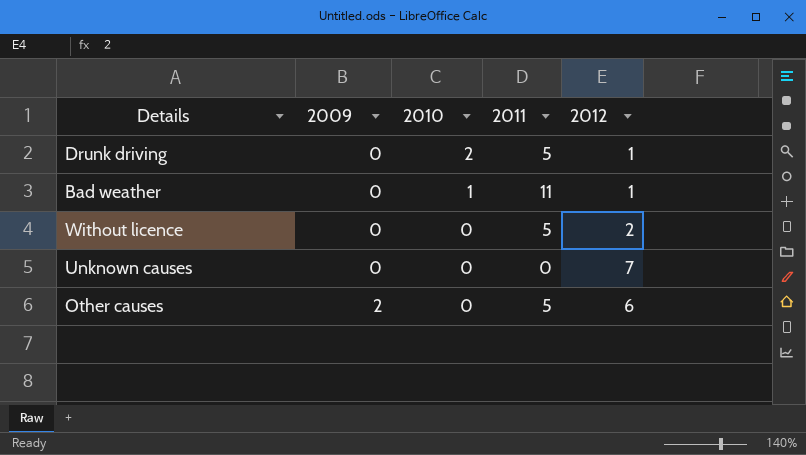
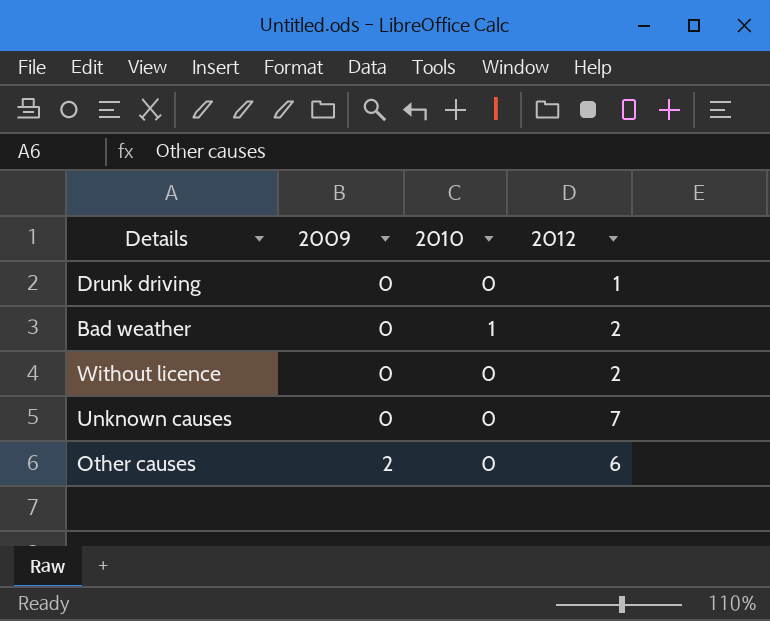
column 2011 | position: 4 -> none
Drunk driving | 2010: 2 -> 0
Bad weather | 2012: 1 -> 2

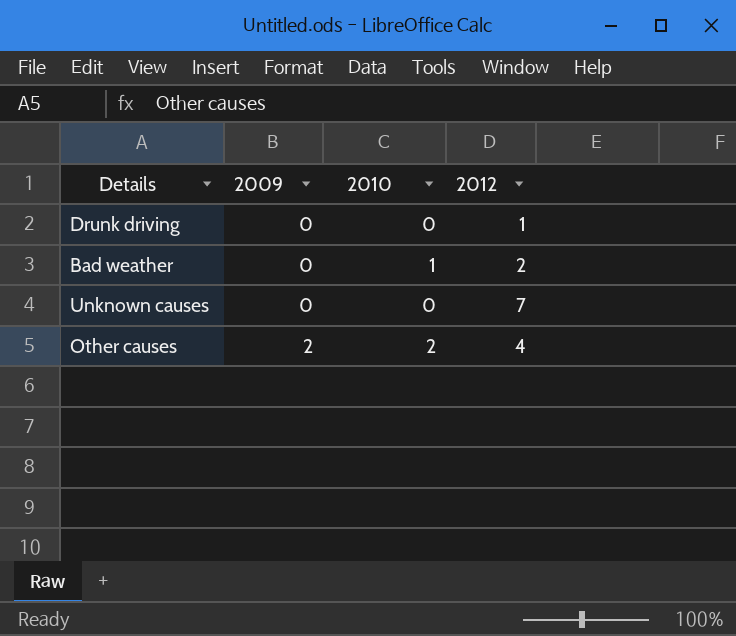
row Without licence: 0 | 0 | 2 -> none
Other causes | 2010: 0 -> 2
Other causes | 2012: 6 -> 4

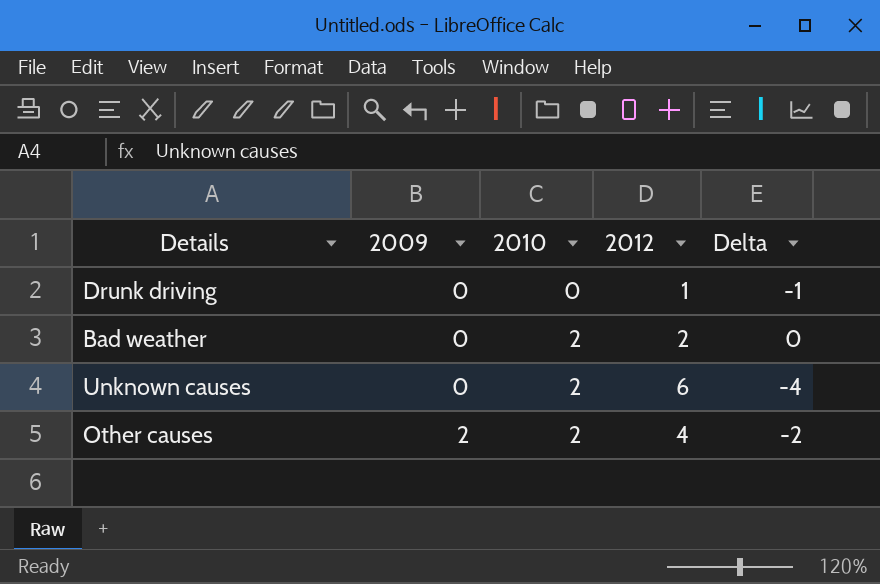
column Delta | formula: none -> [2010] - [2012]
Bad weather | 2010: 1 -> 2
Unknown causes | 2010: 0 -> 2
Unknown causes | 2012: 7 -> 6

